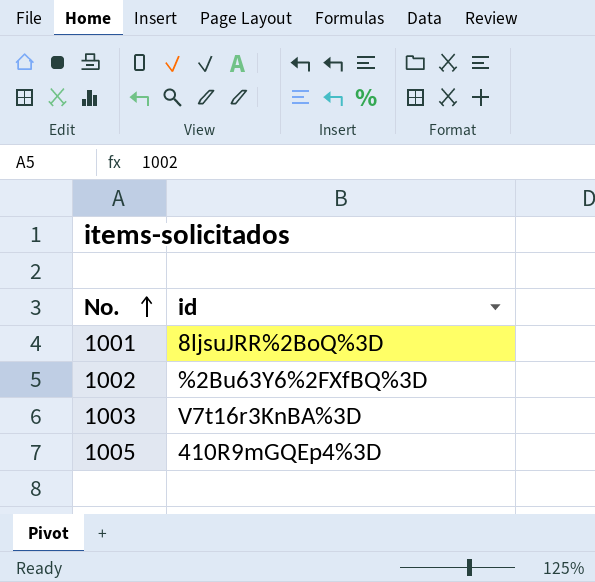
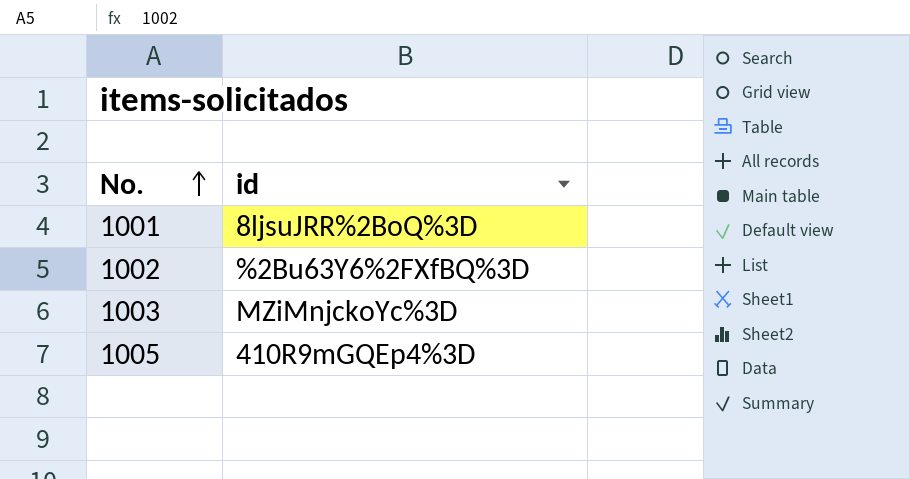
1003 | id: V7t16r3KnBA%3D -> MZiMnjckoYc%3D

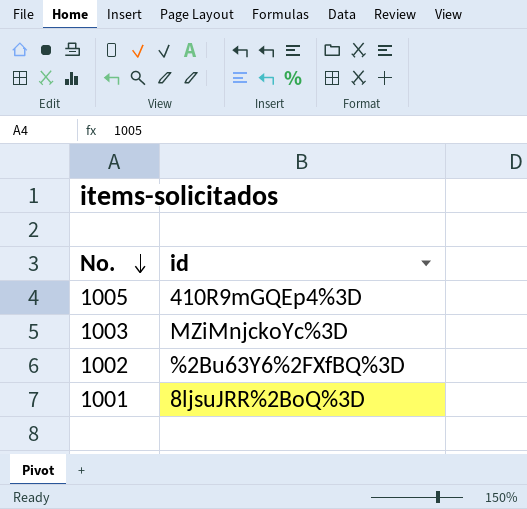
row order: No. ascending -> No. descending

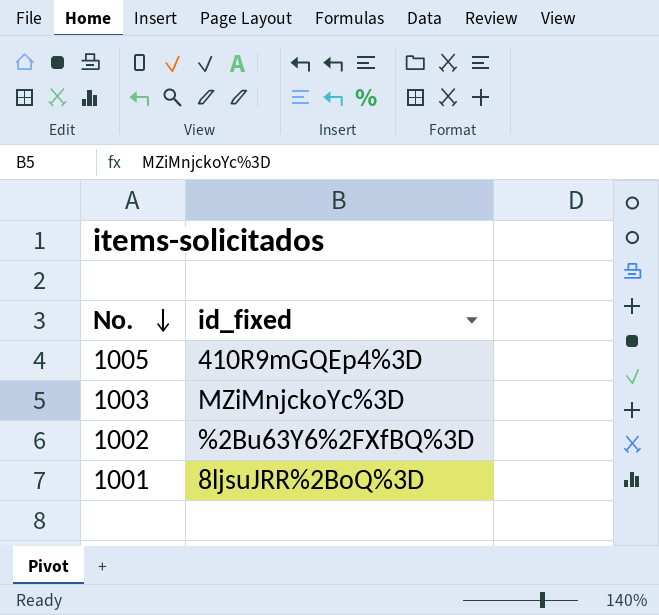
column name: id -> id_fixed

